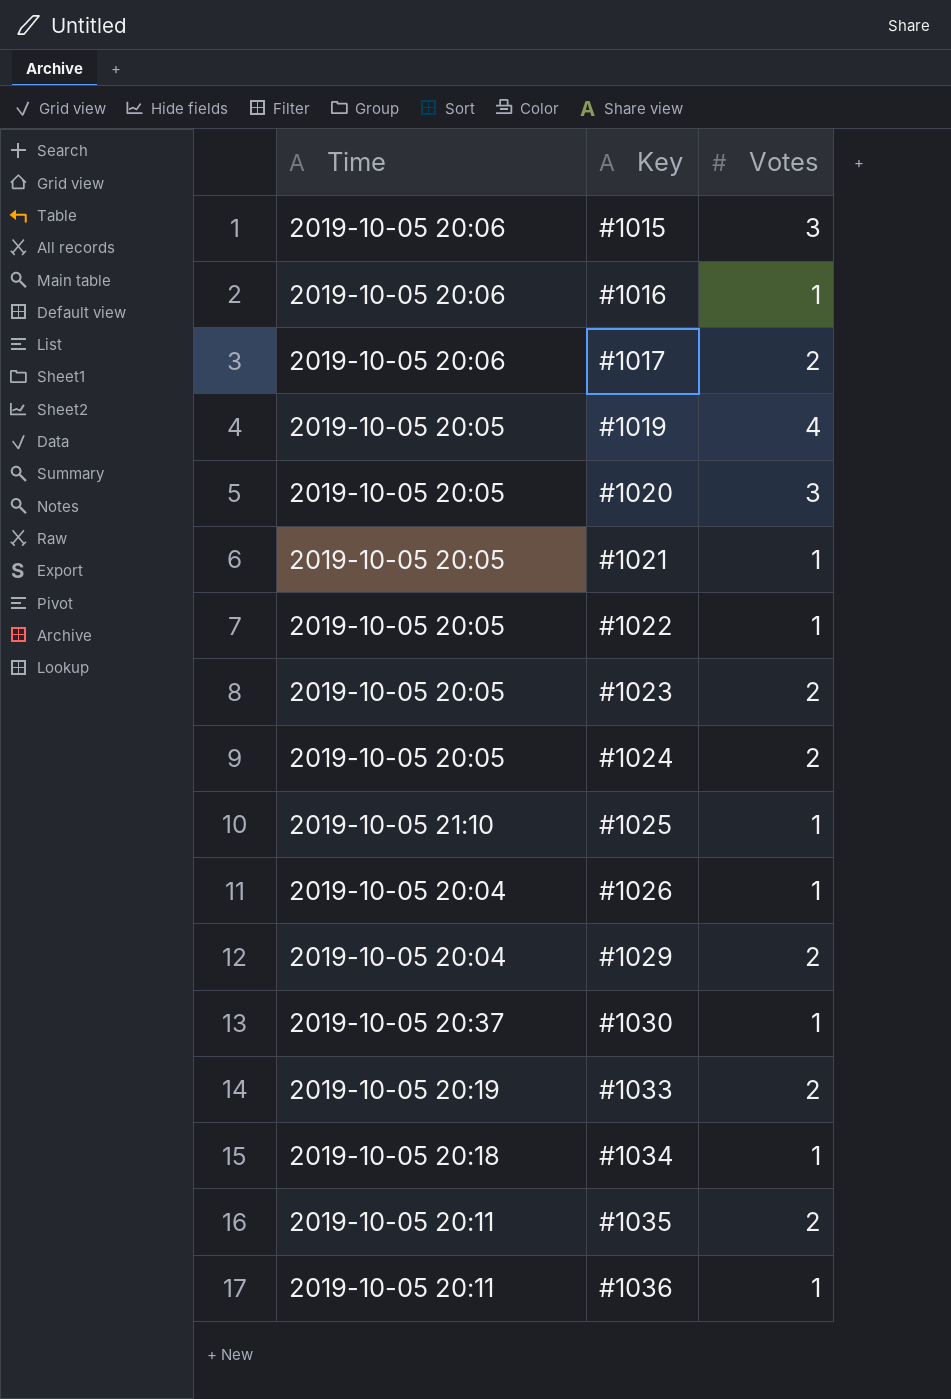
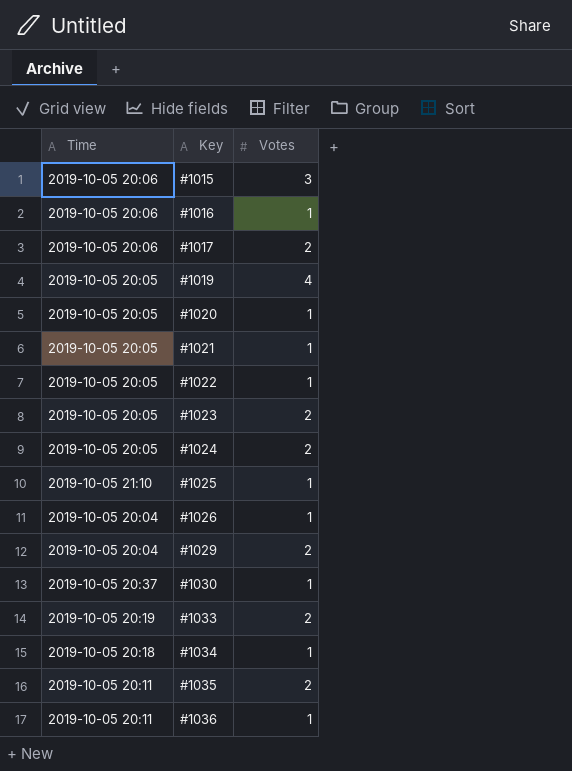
#1020 | Votes: 3 -> 1

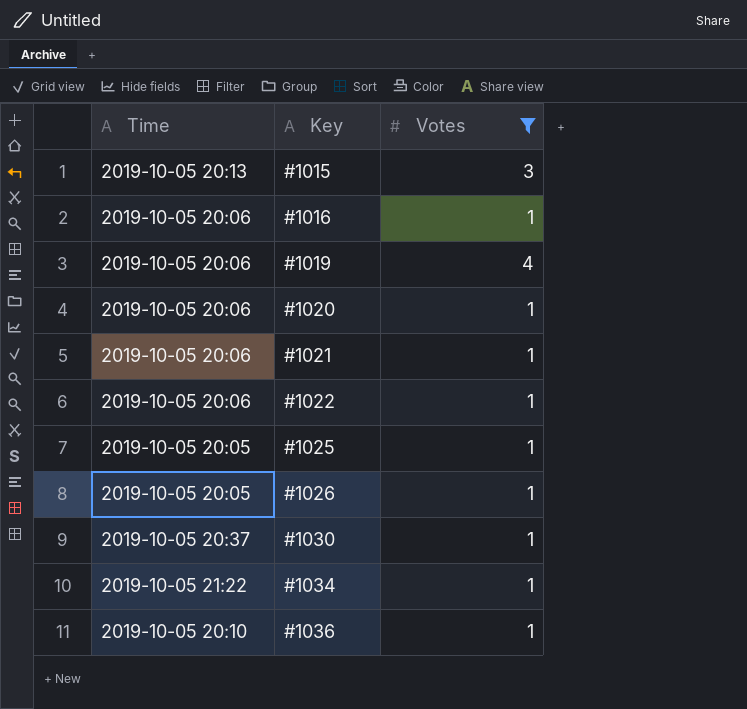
filter: none -> Votes != 2
#1015 | Time: 2019-10-05 20:06 -> 2019-10-05 20:13
#1019 | Time: 2019-10-05 20:05 -> 2019-10-05 20:06
#1020 | Time: 2019-10-05 20:05 -> 2019-10-05 20:06
#1021 | Time: 2019-10-05 20:05 -> 2019-10-05 20:06
#1022 | Time: 2019-10-05 20:05 -> 2019-10-05 20:06
#1025 | Time: 2019-10-05 21:10 -> 2019-10-05 20:05
#1026 | Time: 2019-10-05 20:04 -> 2019-10-05 20:05
#1034 | Time: 2019-10-05 20:18 -> 2019-10-05 21:22
#1036 | Time: 2019-10-05 20:11 -> 2019-10-05 20:10

